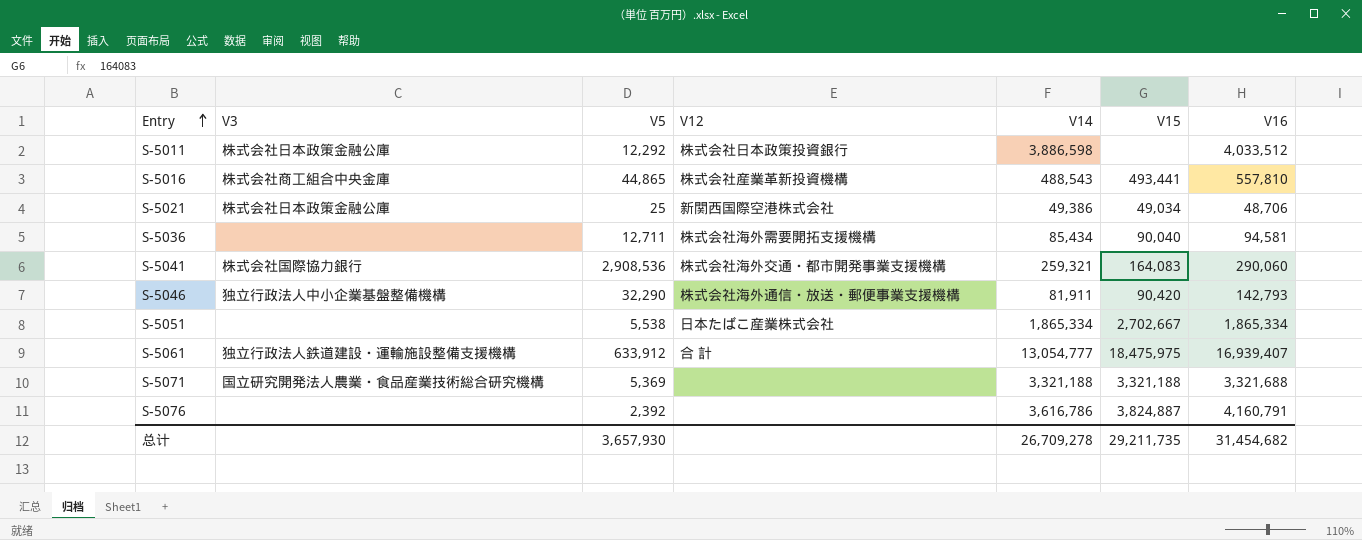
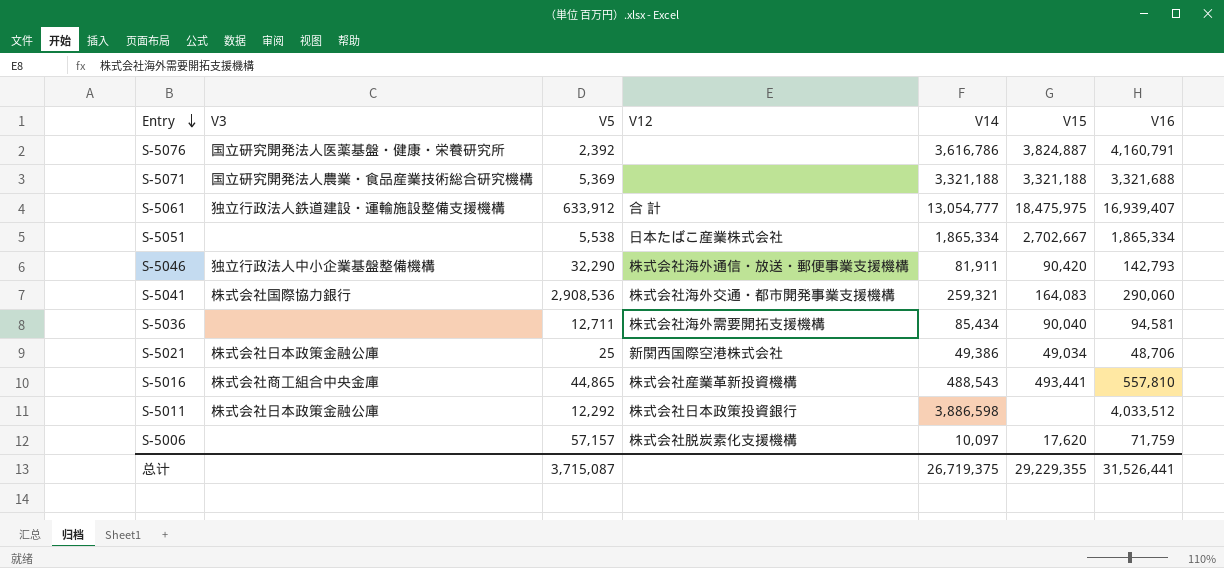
row order: Entry ascending -> Entry descending
S-5076 | V3: none -> 国立研究開発法人医薬基盤・健康・栄養研究所
row S-5006: none -> none | 57,157 | 株式会社脱炭素化支援機構 | 10,097 | 17,620 | 71,759
总计 | V5: 3,657,930 -> 3,715,087
总计 | V14: 26,709,278 -> 26,719,375
总计 | V15: 29,211,735 -> 29,229,355
总计 | V16: 31,454,682 -> 31,526,441

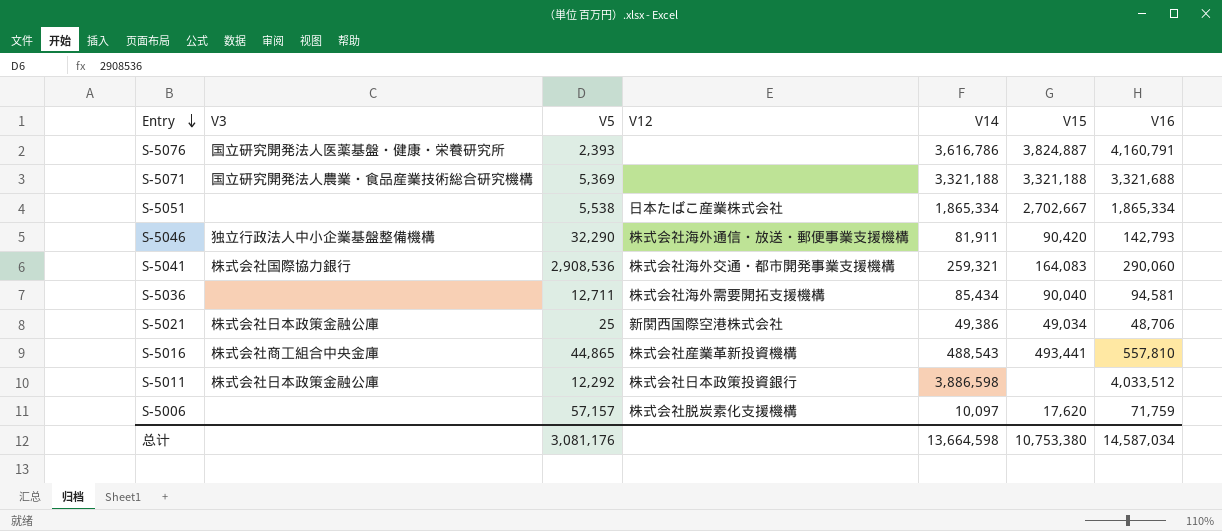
row S-5061: 独立行政法人鉄道建設・運輸施設整備支援機構 | 633,912 | 合 計 | 13,054,777 | 18,475,975 | 16,939,407 -> none
S-5076 | V5: 2,392 -> 2,393
总计 | V5: 3,715,087 -> 3,081,176
总计 | V14: 26,719,375 -> 13,664,598
总计 | V15: 29,229,355 -> 10,753,380
总计 | V16: 31,526,441 -> 14,587,034

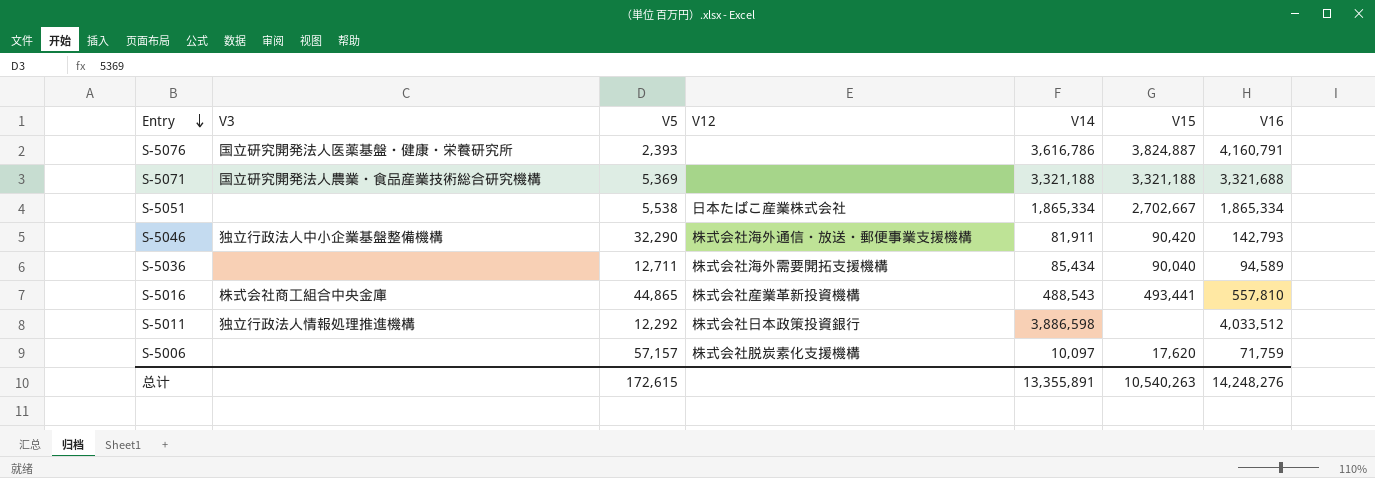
row S-5041: 株式会社国際協力銀行 | 2,908,536 | 株式会社海外交通・都市開発事業支援機構 | 259,321 | 164,083 | 290,060 -> none
row S-5021: 株式会社日本政策金融公庫 | 25 | 新関西国際空港株式会社 | 49,386 | 49,034 | 48,706 -> none
S-5036 | V16: 94,581 -> 94,589
S-5011 | V3: 株式会社日本政策金融公庫 -> 独立行政法人情報処理推進機構
总计 | V5: 3,081,176 -> 172,615
总计 | V14: 13,664,598 -> 13,355,891
总计 | V15: 10,753,380 -> 10,540,263
总计 | V16: 14,587,034 -> 14,248,276

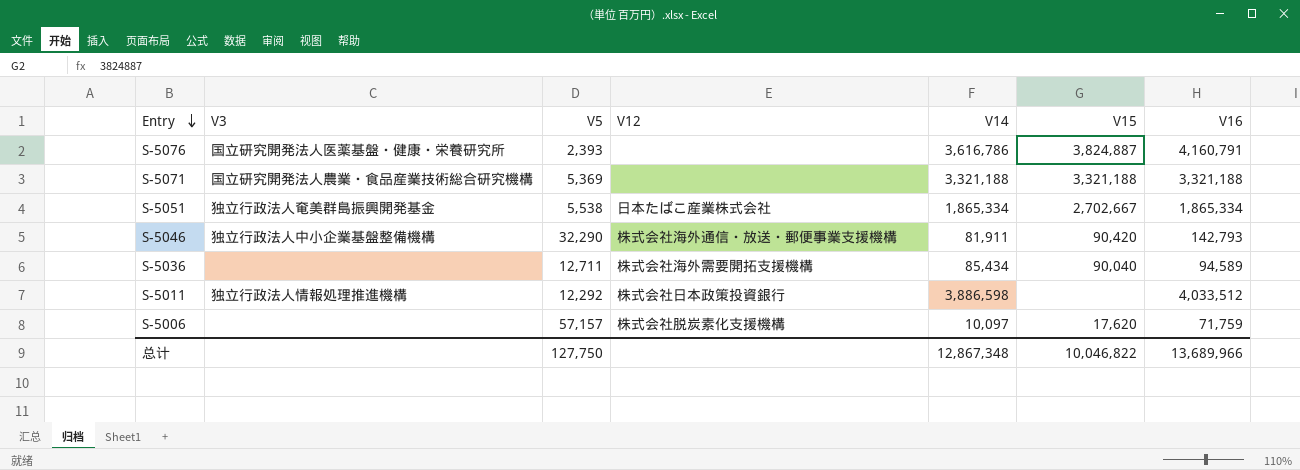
row S-5016: 株式会社商工組合中央金庫 | 44,865 | 株式会社産業革新投資機構 | 488,543 | 493,441 | 557,810 -> none
S-5071 | V16: 3,321,688 -> 3,321,188
S-5051 | V3: none -> 独立行政法人奄美群島振興開発基金
总计 | V5: 172,615 -> 127,750
总计 | V14: 13,355,891 -> 12,867,348
总计 | V15: 10,540,263 -> 10,046,822
总计 | V16: 14,248,276 -> 13,689,966

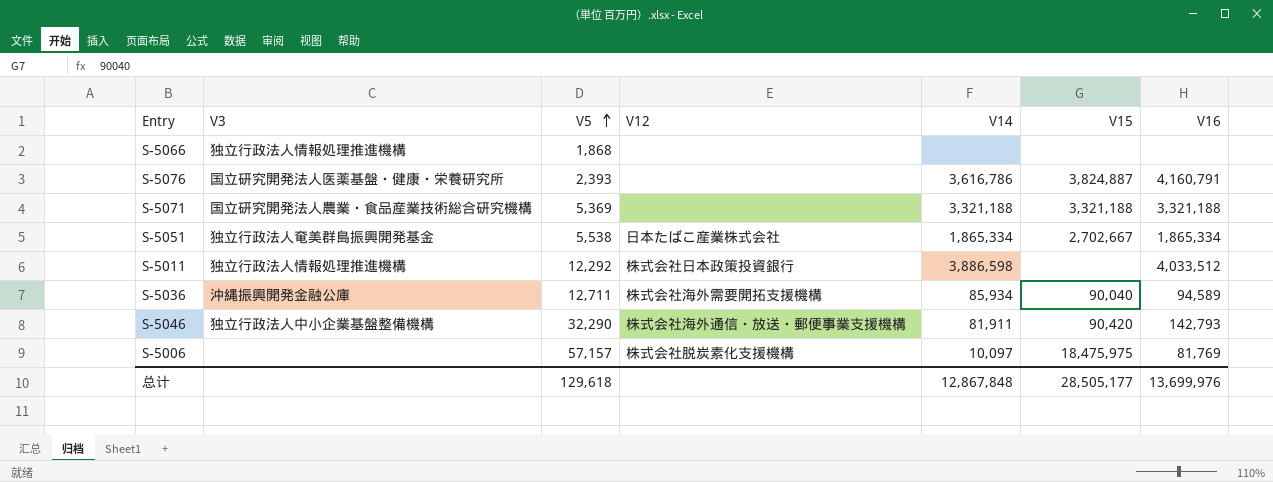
row order: Entry descending -> V5 ascending
row S-5066: none -> 独立行政法人情報処理推進機構 | 1,868 | none | none | none | none
S-5036 | V3: none -> 沖縄振興開発金融公庫
S-5036 | V14: 85,434 -> 85,934
S-5006 | V15: 17,620 -> 18,475,975
S-5006 | V16: 71,759 -> 81,769
总计 | V5: 127,750 -> 129,618
总计 | V14: 12,867,348 -> 12,867,848
总计 | V15: 10,046,822 -> 28,505,177
总计 | V16: 13,689,966 -> 13,699,976

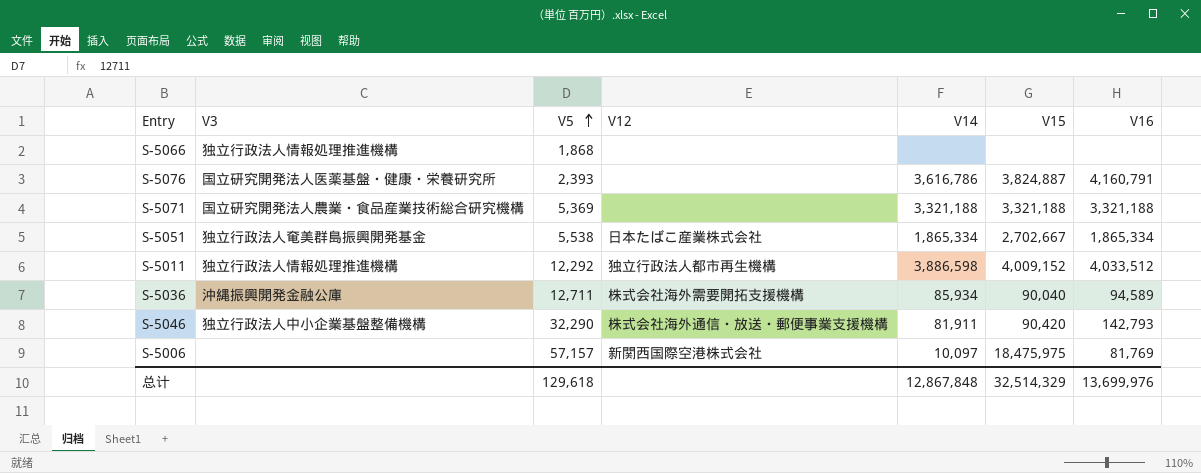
S-5011 | V12: 株式会社日本政策投資銀行 -> 独立行政法人都市再生機構
S-5011 | V15: none -> 4,009,152
S-5006 | V12: 株式会社脱炭素化支援機構 -> 新関西国際空港株式会社
总计 | V15: 28,505,177 -> 32,514,329

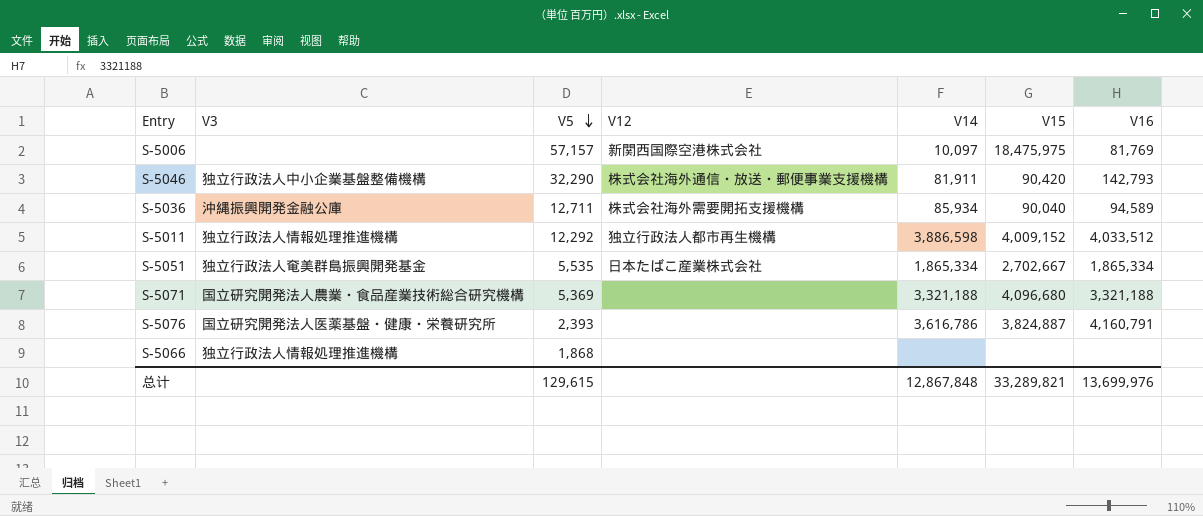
row order: V5 ascending -> V5 descending
S-5051 | V5: 5,538 -> 5,535
S-5071 | V15: 3,321,188 -> 4,096,680
总计 | V5: 129,618 -> 129,615
总计 | V15: 32,514,329 -> 33,289,821

